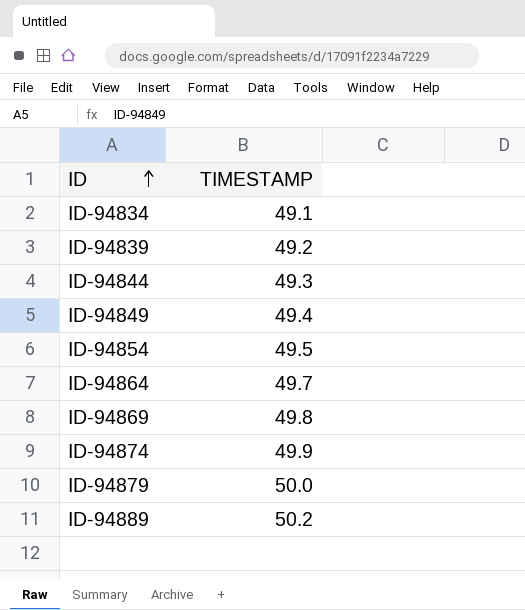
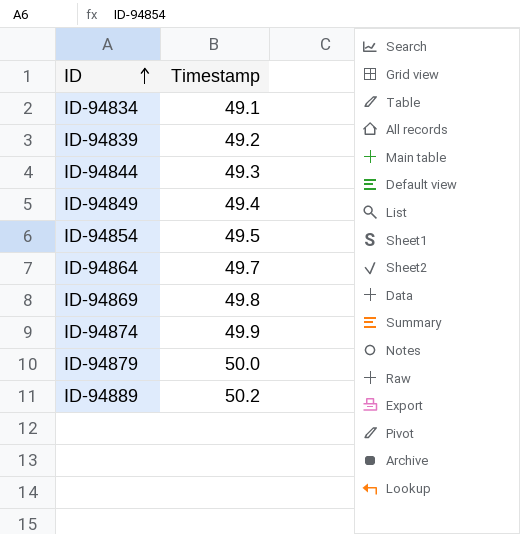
column name: TIMESTAMP -> Timestamp

